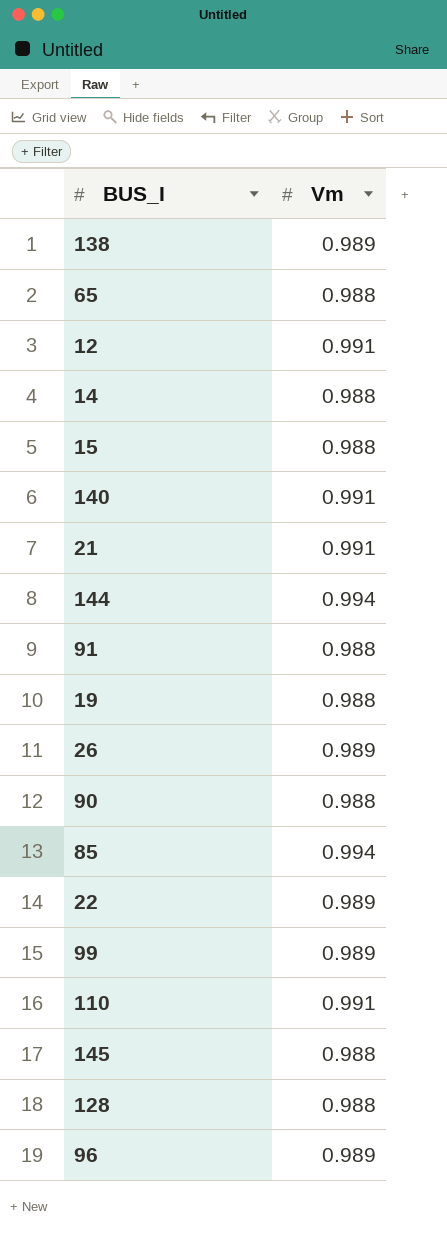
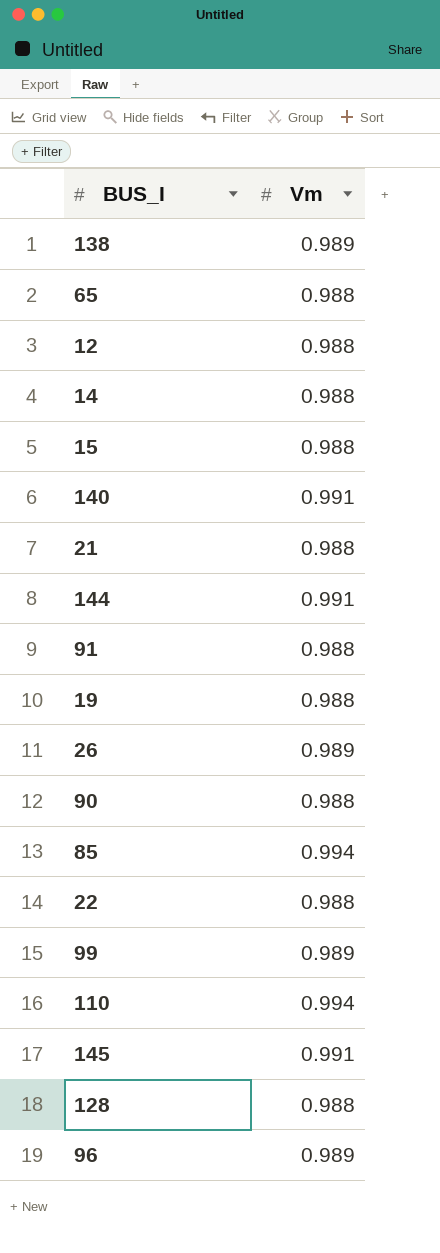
12 | Vm: 0.991 -> 0.988
21 | Vm: 0.991 -> 0.988
144 | Vm: 0.994 -> 0.991
22 | Vm: 0.989 -> 0.988
110 | Vm: 0.991 -> 0.994
145 | Vm: 0.988 -> 0.991

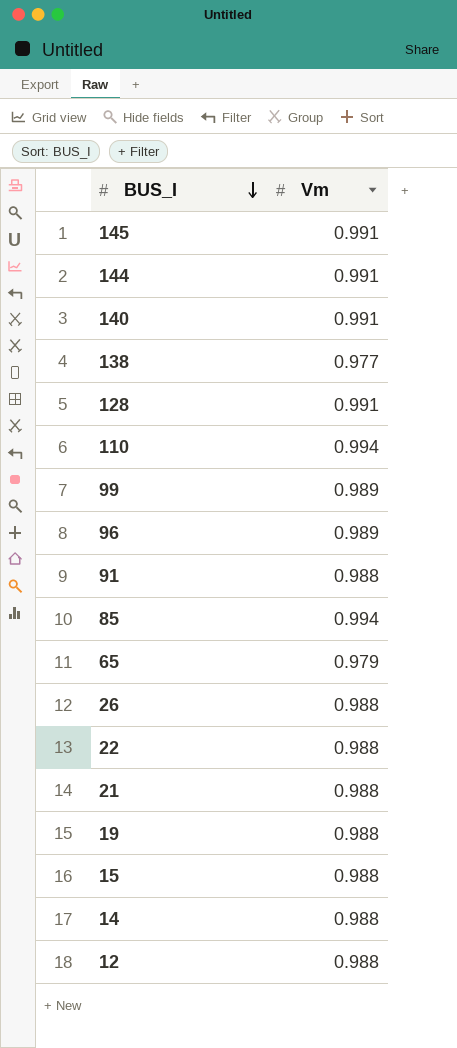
row order: none -> BUS_I descending
row 90: 0.988 -> none
138 | Vm: 0.989 -> 0.977
128 | Vm: 0.988 -> 0.991
65 | Vm: 0.988 -> 0.979
26 | Vm: 0.989 -> 0.988

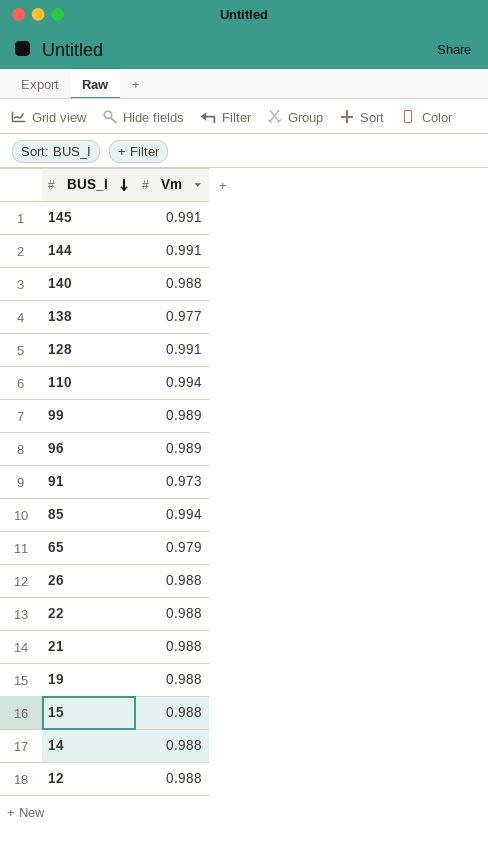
140 | Vm: 0.991 -> 0.988
91 | Vm: 0.988 -> 0.973

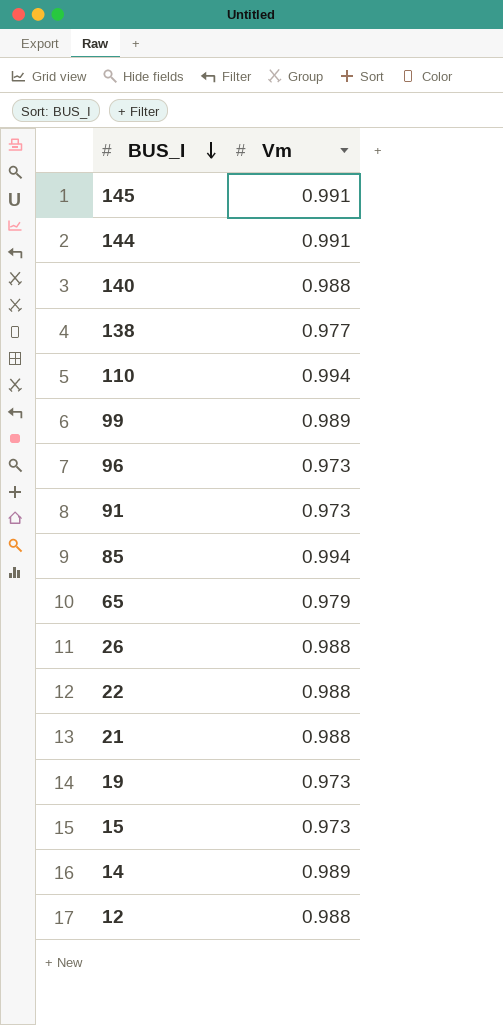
row 128: 0.991 -> none
96 | Vm: 0.989 -> 0.973
19 | Vm: 0.988 -> 0.973
15 | Vm: 0.988 -> 0.973
14 | Vm: 0.988 -> 0.989

